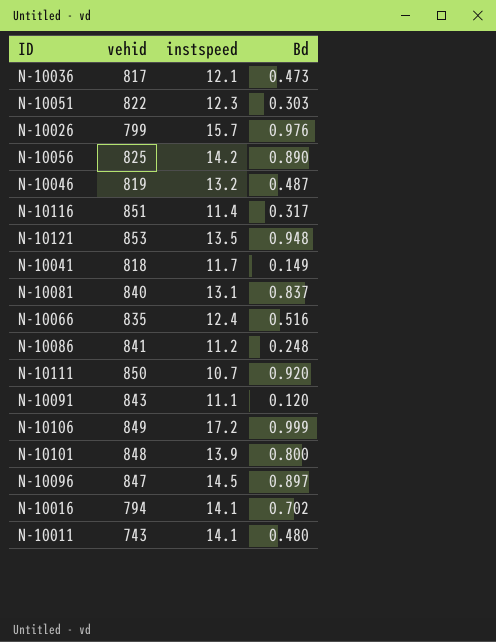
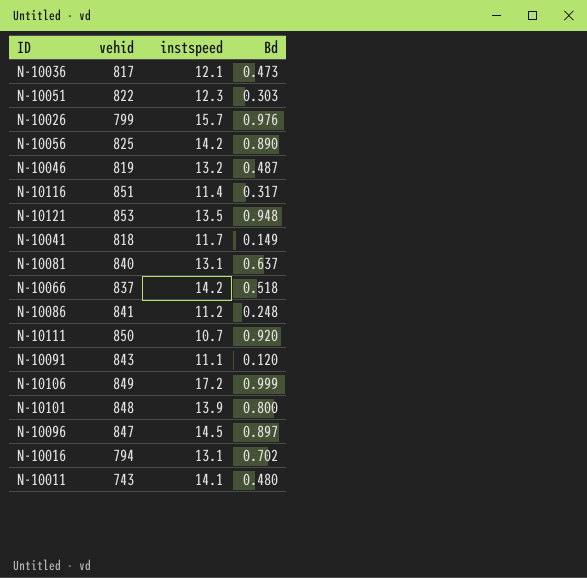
N-10081 | Bd: 0.837 -> 0.637
N-10066 | vehid: 835 -> 837
N-10066 | instspeed: 12.4 -> 14.2
N-10066 | Bd: 0.516 -> 0.518
N-10016 | instspeed: 14.1 -> 13.1

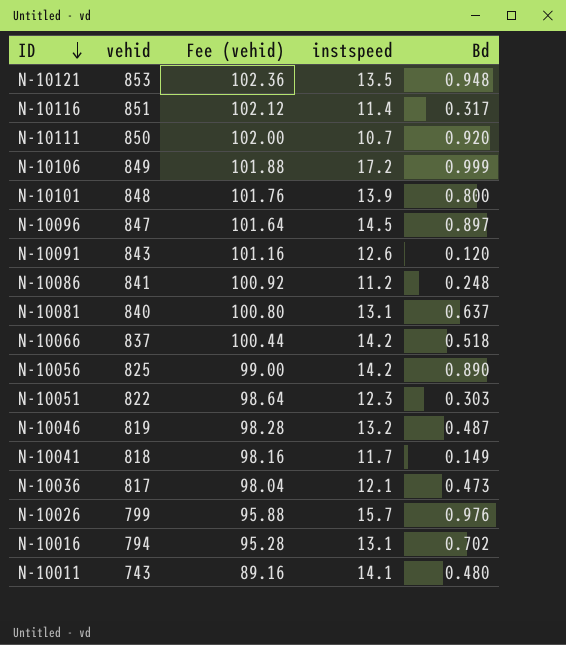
row order: none -> ID descending
column Fee (vehid) | formula: none -> [vehid] * 0.12
N-10091 | instspeed: 11.1 -> 12.6

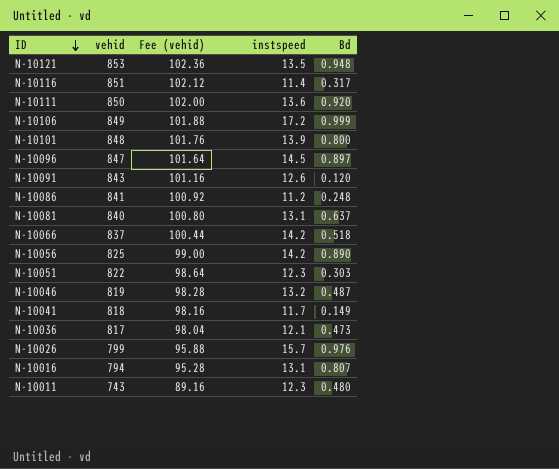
N-10111 | instspeed: 10.7 -> 13.6
N-10016 | Bd: 0.702 -> 0.807
N-10011 | instspeed: 14.1 -> 12.3

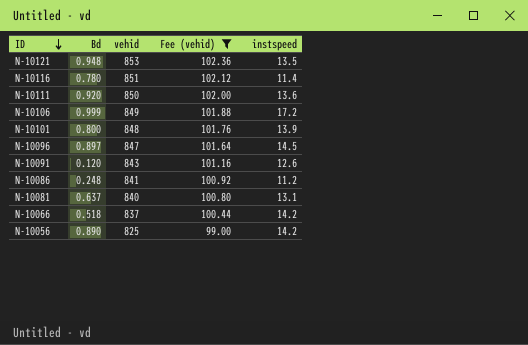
filter: none -> Fee (vehid) >= 99.00
column Bd | position: 5 -> 2
N-10116 | Bd: 0.317 -> 0.780

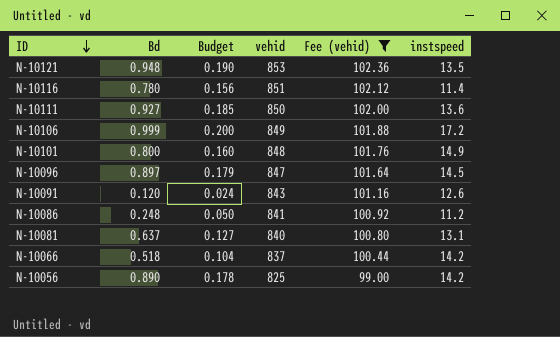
column Budget | formula: none -> [Bd] * 0.2
N-10111 | Bd: 0.920 -> 0.927
N-10101 | instspeed: 13.9 -> 14.9

